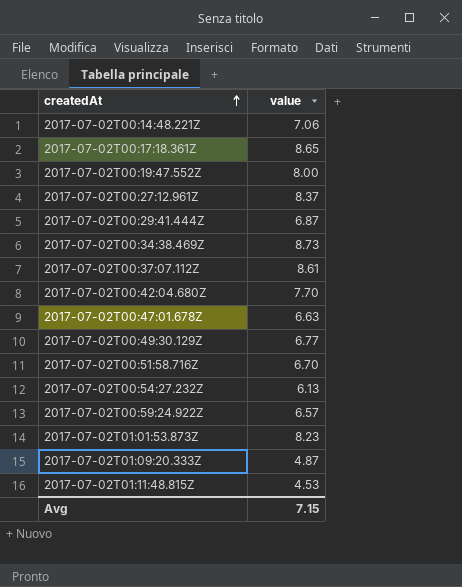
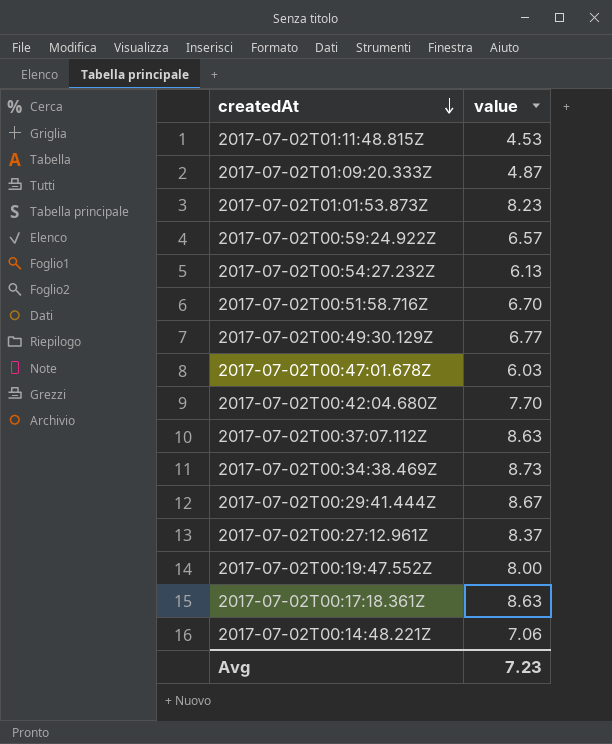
row order: createdAt ascending -> createdAt descending
2017-07-02T00:47:01.678Z | value: 6.63 -> 6.03
2017-07-02T00:37:07.112Z | value: 8.61 -> 8.63
2017-07-02T00:29:41.444Z | value: 6.87 -> 8.67
2017-07-02T00:17:18.361Z | value: 8.65 -> 8.63
Avg | value: 7.15 -> 7.23

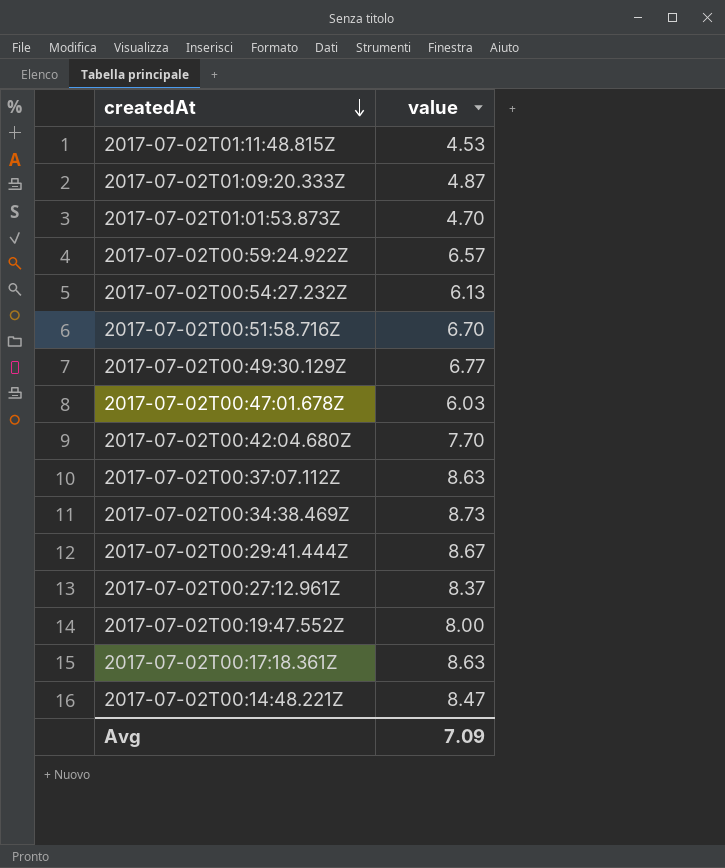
2017-07-02T01:01:53.873Z | value: 8.23 -> 4.70
2017-07-02T00:14:48.221Z | value: 7.06 -> 8.47
Avg | value: 7.23 -> 7.09

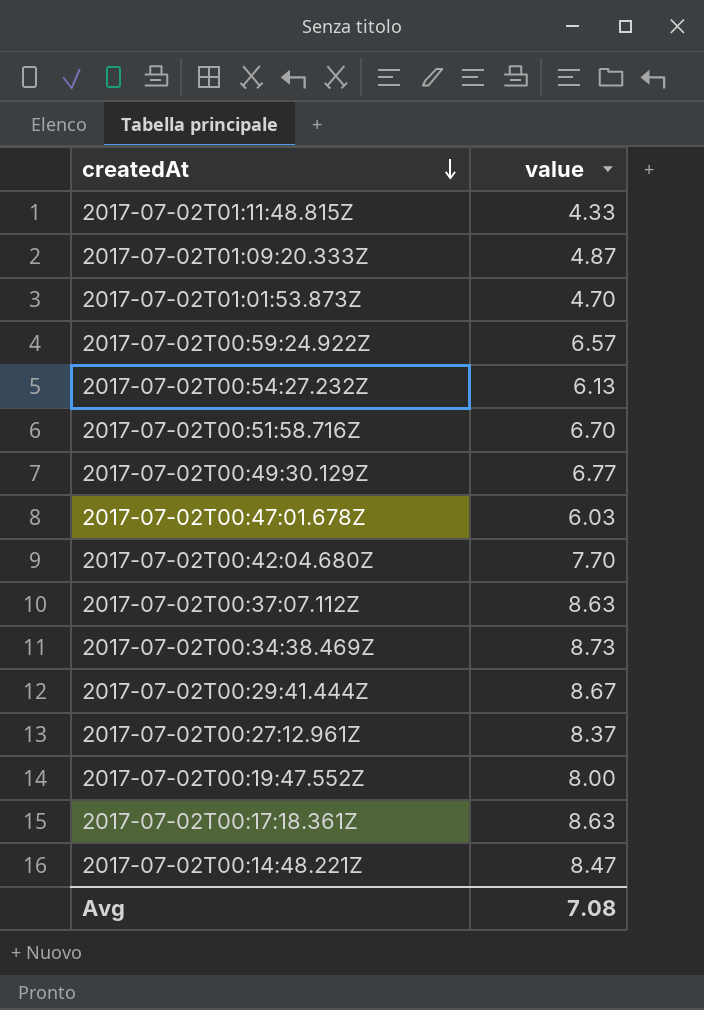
2017-07-02T01:11:48.815Z | value: 4.53 -> 4.33
Avg | value: 7.09 -> 7.08

